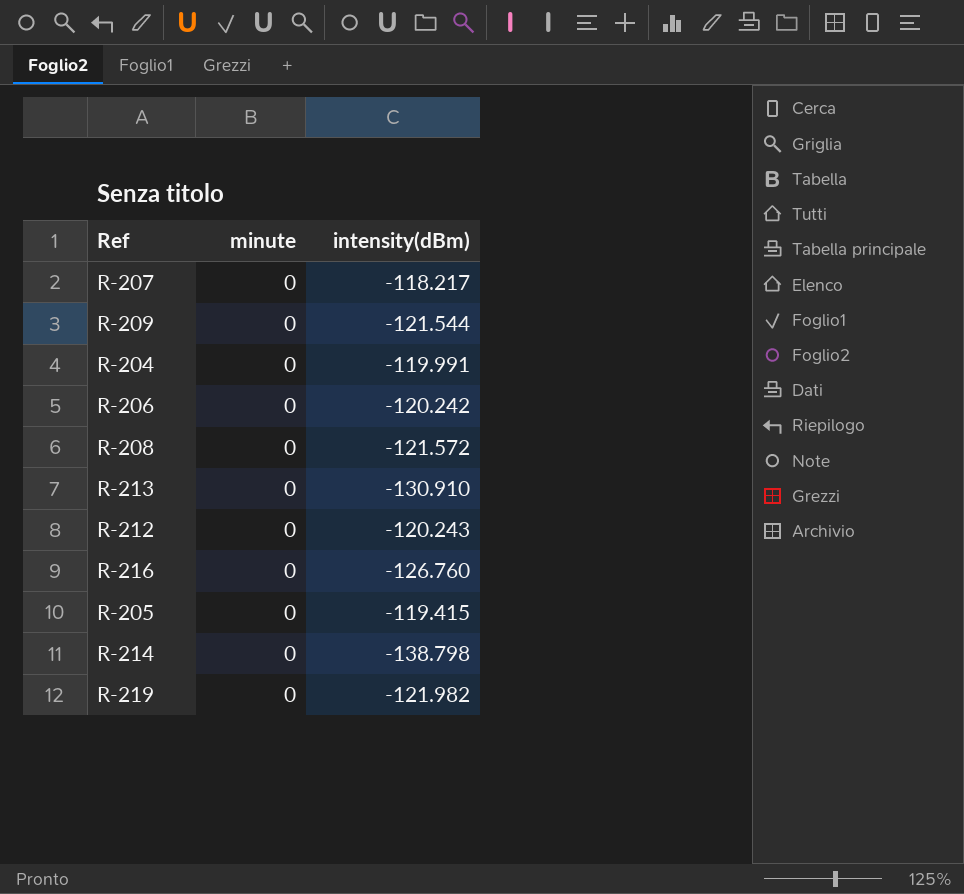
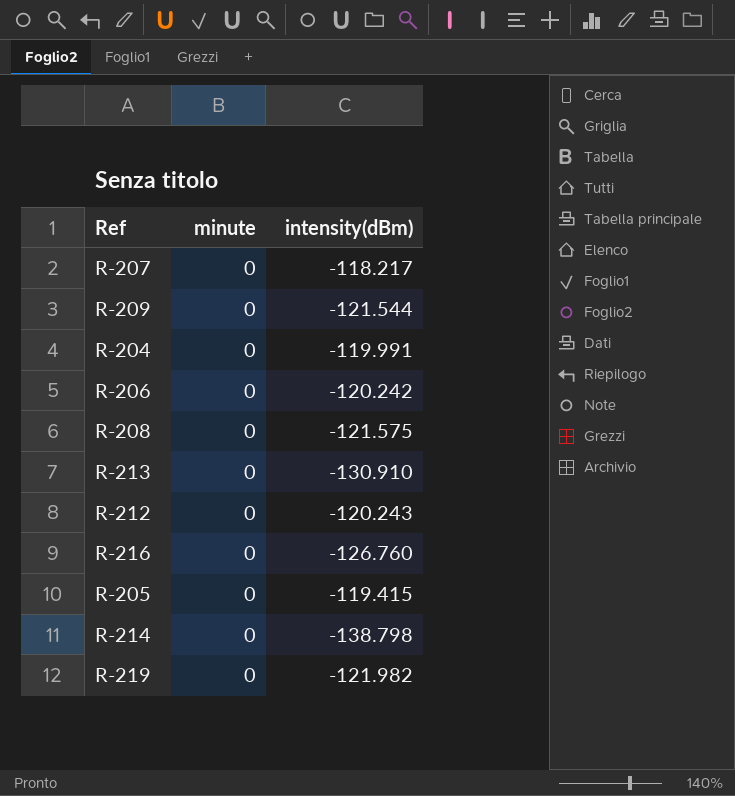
R-208 | intensity(dBm): -121.572 -> -121.575

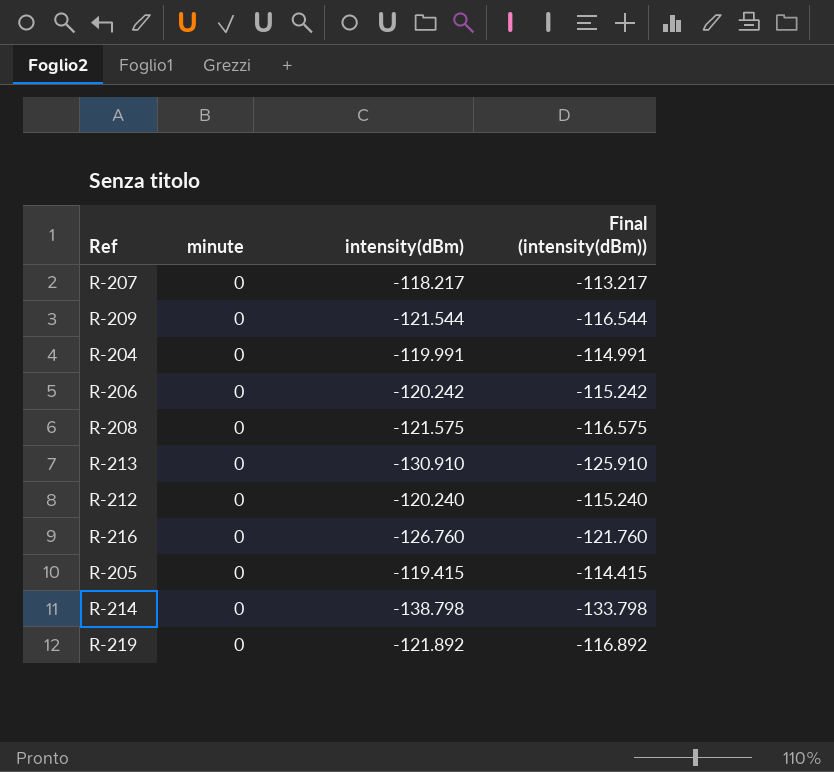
column Final (intensity(dBm)) | formula: none -> [intensity(dBm)] + 5
R-212 | intensity(dBm): -120.243 -> -120.240
R-219 | intensity(dBm): -121.982 -> -121.892

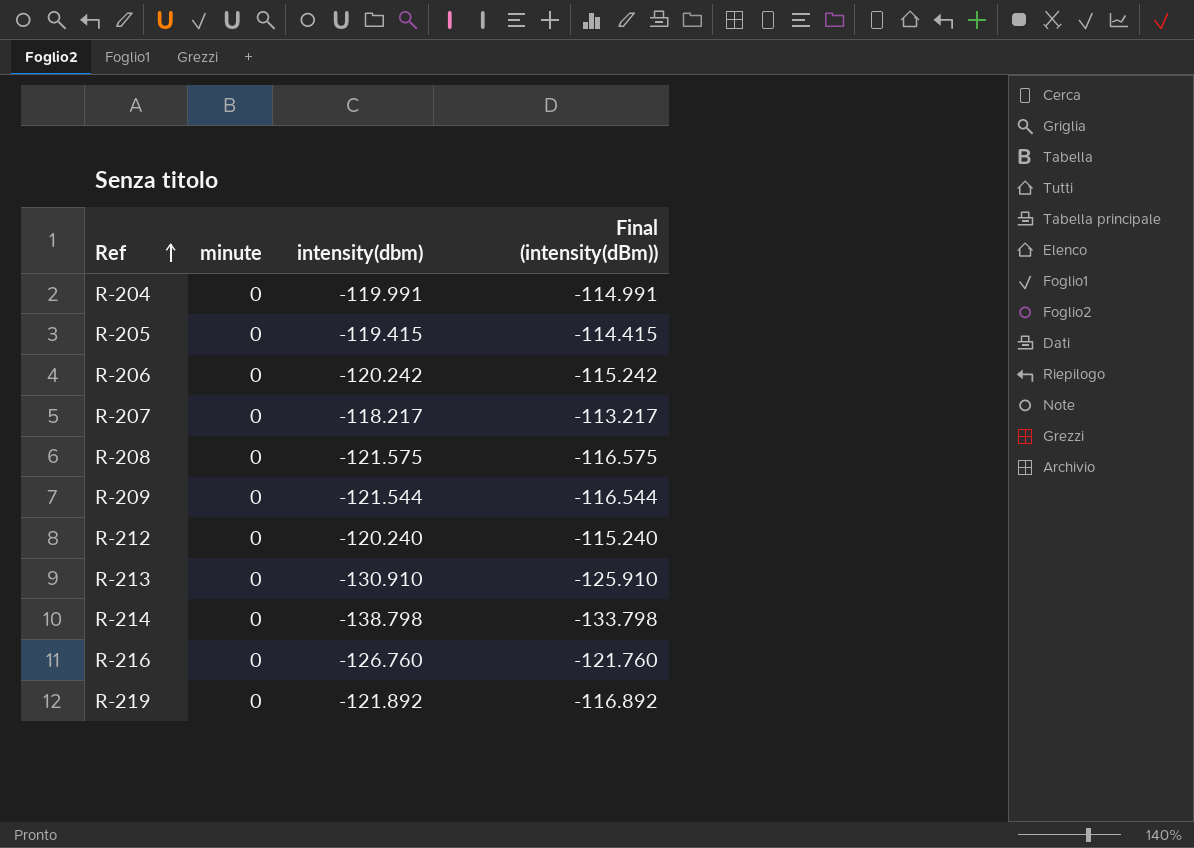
row order: none -> Ref ascending
column name: intensity(dBm) -> intensity(dbm)

